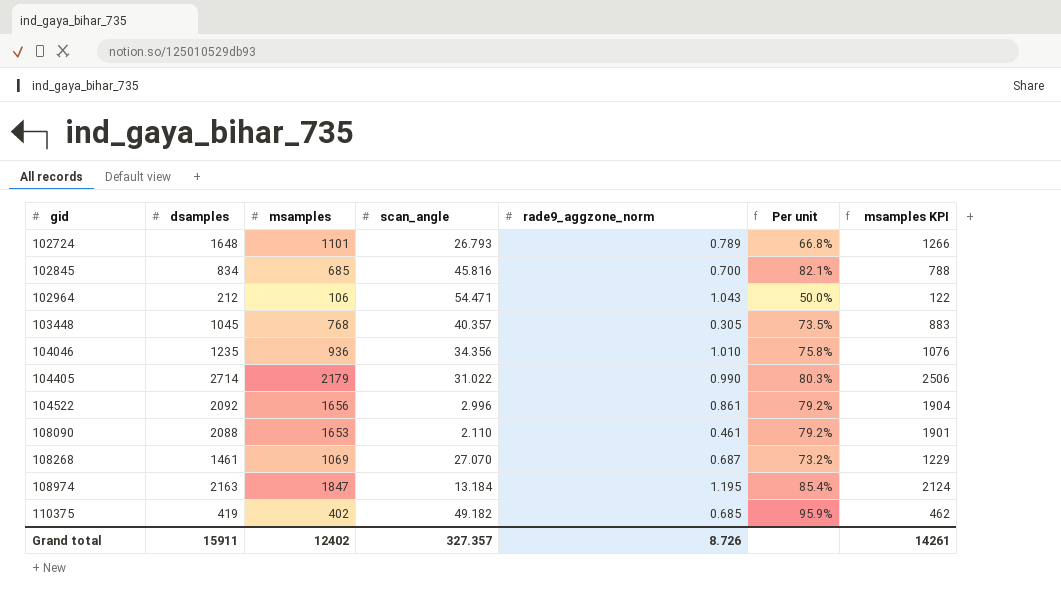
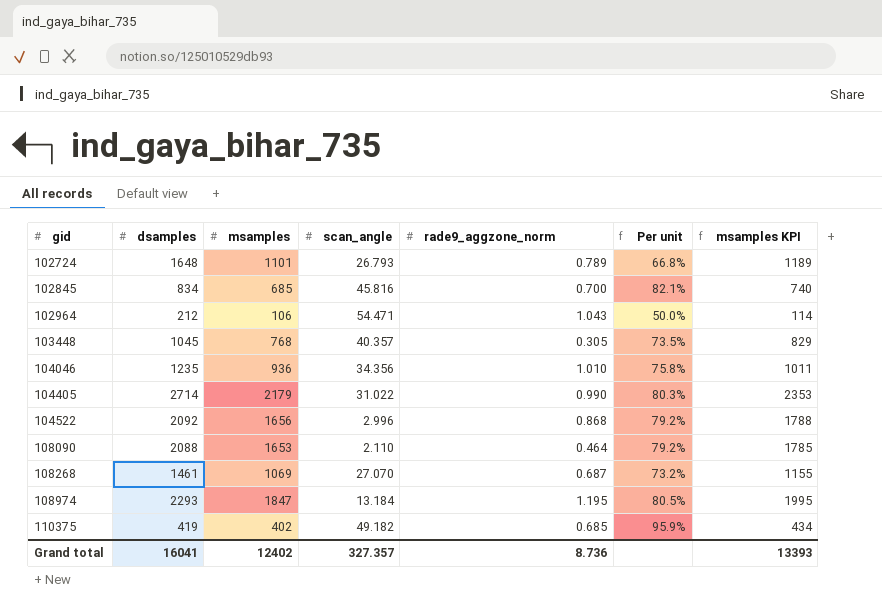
column msamples KPI | formula: [msamples] * 1.15 -> [msamples] * 1.08
104522 | rade9_aggzone_norm: 0.861 -> 0.868
108090 | rade9_aggzone_norm: 0.461 -> 0.464
108974 | dsamples: 2163 -> 2293
108974 | Per unit: 85.4% -> 80.5%
Grand total | dsamples: 15911 -> 16041
Grand total | rade9_aggzone_norm: 8.726 -> 8.736
Grand total | msamples KPI: 14261 -> 13393

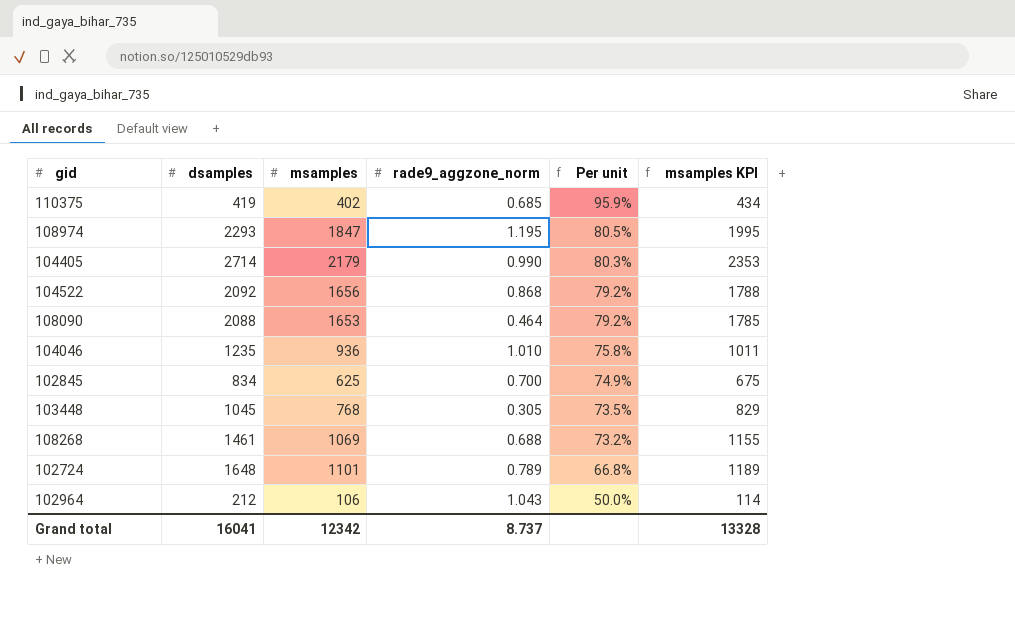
row order: gid ascending -> Per unit descending
column scan_angle | position: 4 -> none
102845 | msamples: 685 -> 625
102845 | Per unit: 82.1% -> 74.9%
102845 | msamples KPI: 740 -> 675
108268 | rade9_aggzone_norm: 0.687 -> 0.688
Grand total | msamples: 12402 -> 12342
Grand total | rade9_aggzone_norm: 8.736 -> 8.737
Grand total | msamples KPI: 13393 -> 13328

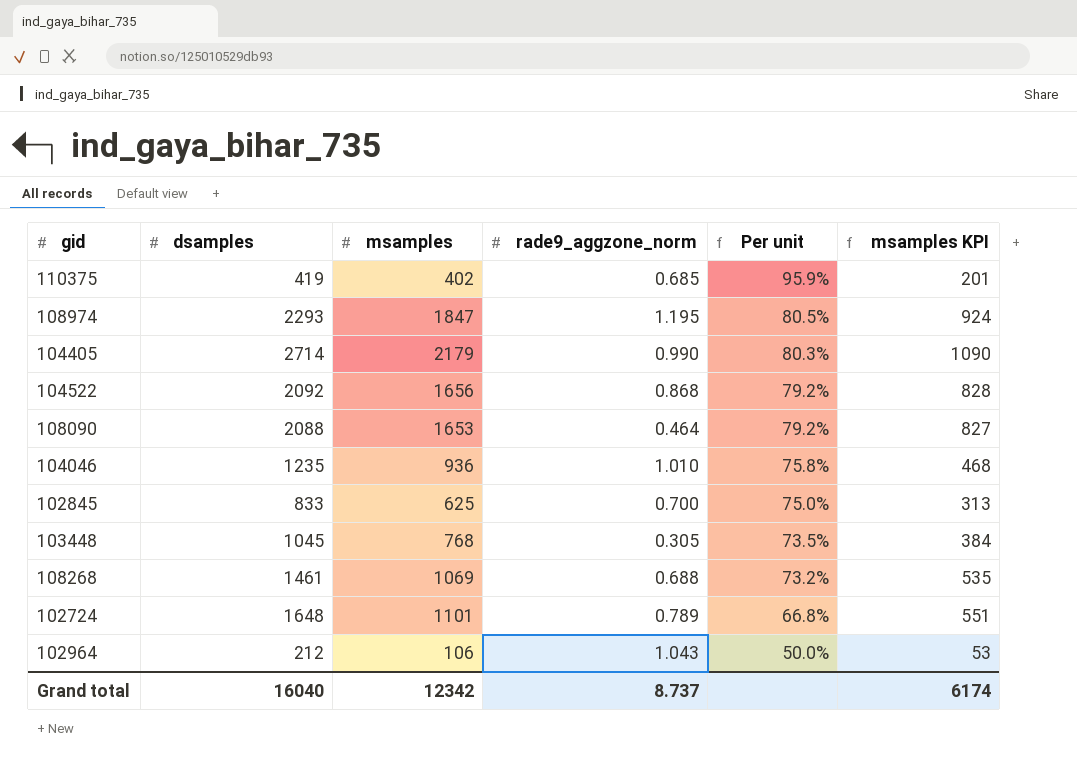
column msamples KPI | formula: [msamples] * 1.08 -> [msamples] * 0.5
102845 | dsamples: 834 -> 833
102845 | Per unit: 74.9% -> 75.0%
Grand total | dsamples: 16041 -> 16040
Grand total | msamples KPI: 13328 -> 6174

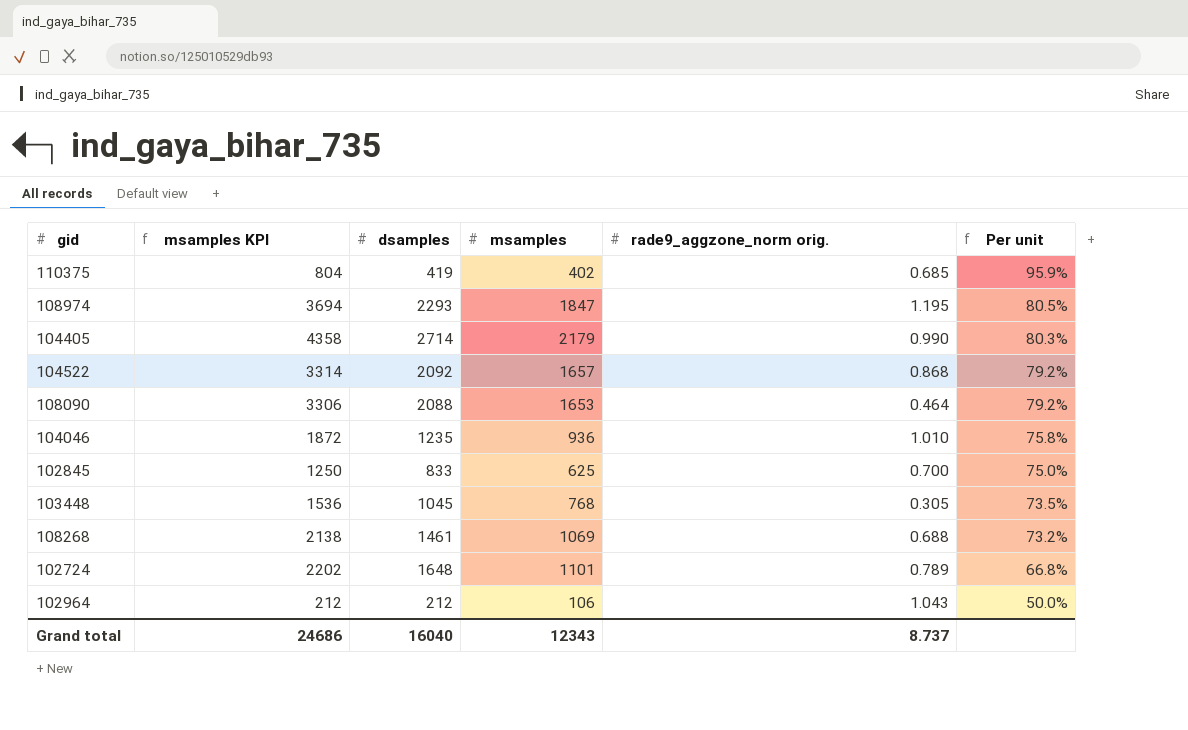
column msamples KPI | formula: [msamples] * 0.5 -> [msamples] * 2
column msamples KPI | position: 6 -> 2
column name: rade9_aggzone_norm -> rade9_aggzone_norm orig.
104522 | msamples: 1656 -> 1657
Grand total | msamples KPI: 6174 -> 24686
Grand total | msamples: 12342 -> 12343

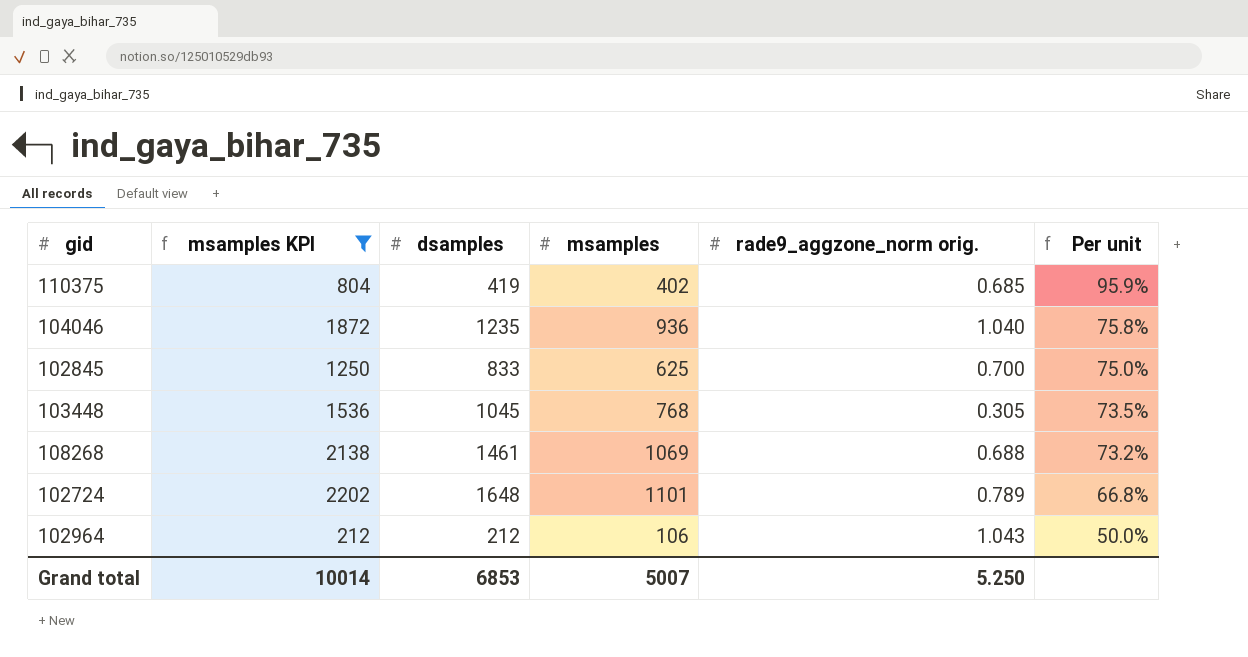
filter: none -> msamples KPI <= 2202
104046 | rade9_aggzone_norm orig.: 1.010 -> 1.040
Grand total | msamples KPI: 24686 -> 10014
Grand total | dsamples: 16040 -> 6853
Grand total | msamples: 12343 -> 5007
Grand total | rade9_aggzone_norm orig.: 8.737 -> 5.250

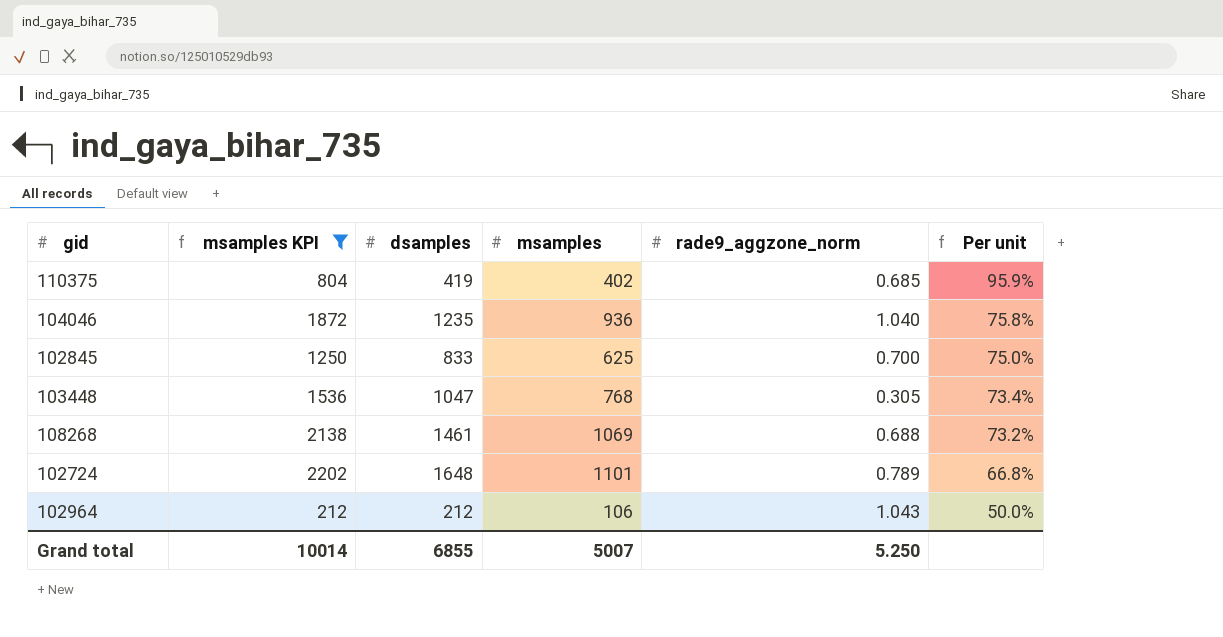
column name: rade9_aggzone_norm orig. -> rade9_aggzone_norm
103448 | dsamples: 1045 -> 1047
103448 | Per unit: 73.5% -> 73.4%
Grand total | dsamples: 6853 -> 6855

